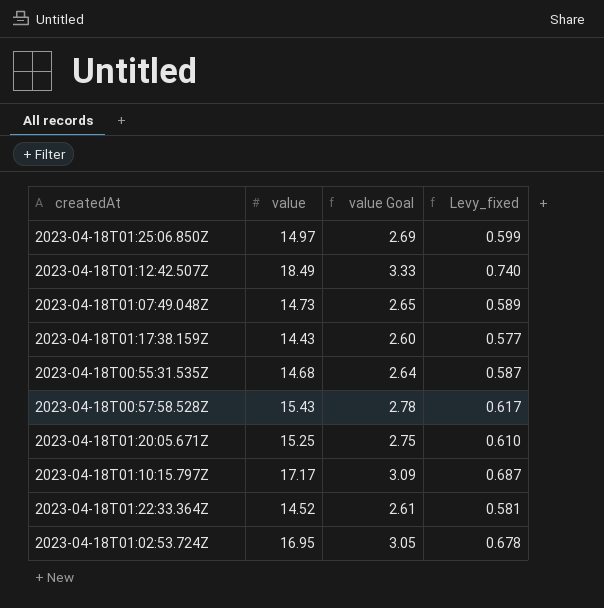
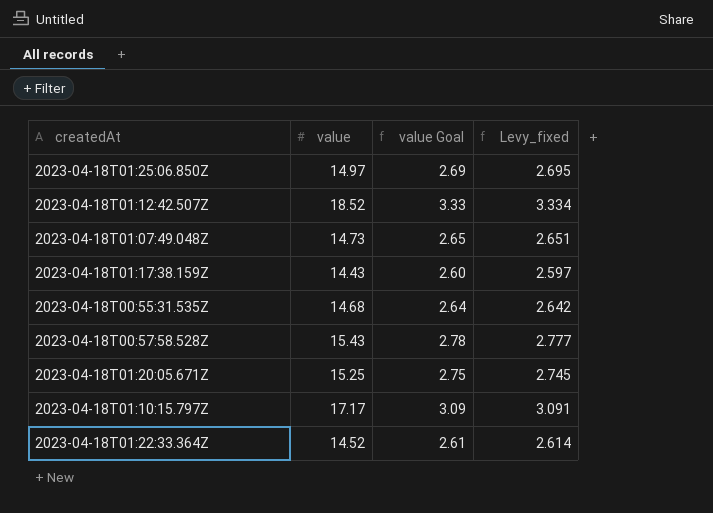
column Levy_fixed | formula: [value] * 0.04 -> [value] * 0.18
row 2023-04-18T01:02:53.724Z: 16.95 | 3.05 | 0.678 -> none
2023-04-18T01:12:42.507Z | value: 18.49 -> 18.52

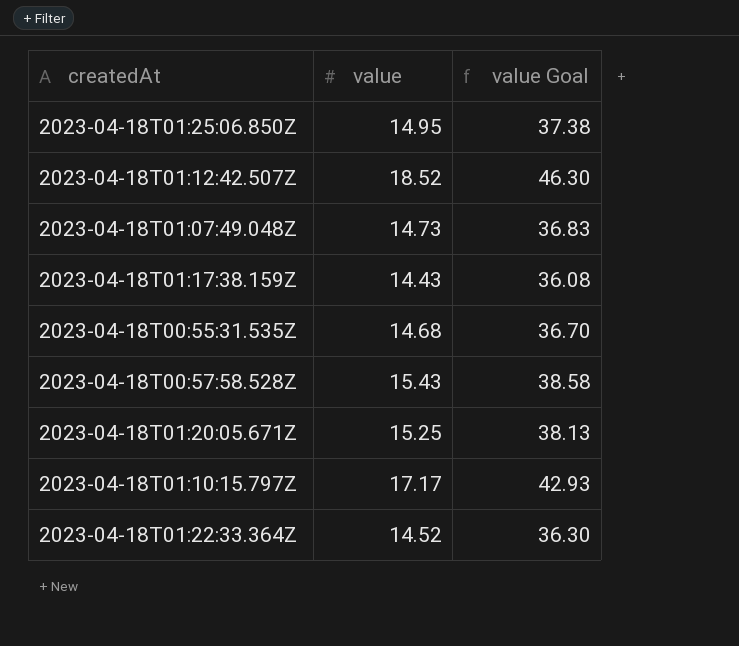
column Levy_fixed | formula: [value] * 0.18 -> none
column value Goal | formula: [value] * 0.18 -> [value] * 2.5
2023-04-18T01:25:06.850Z | value: 14.97 -> 14.95

